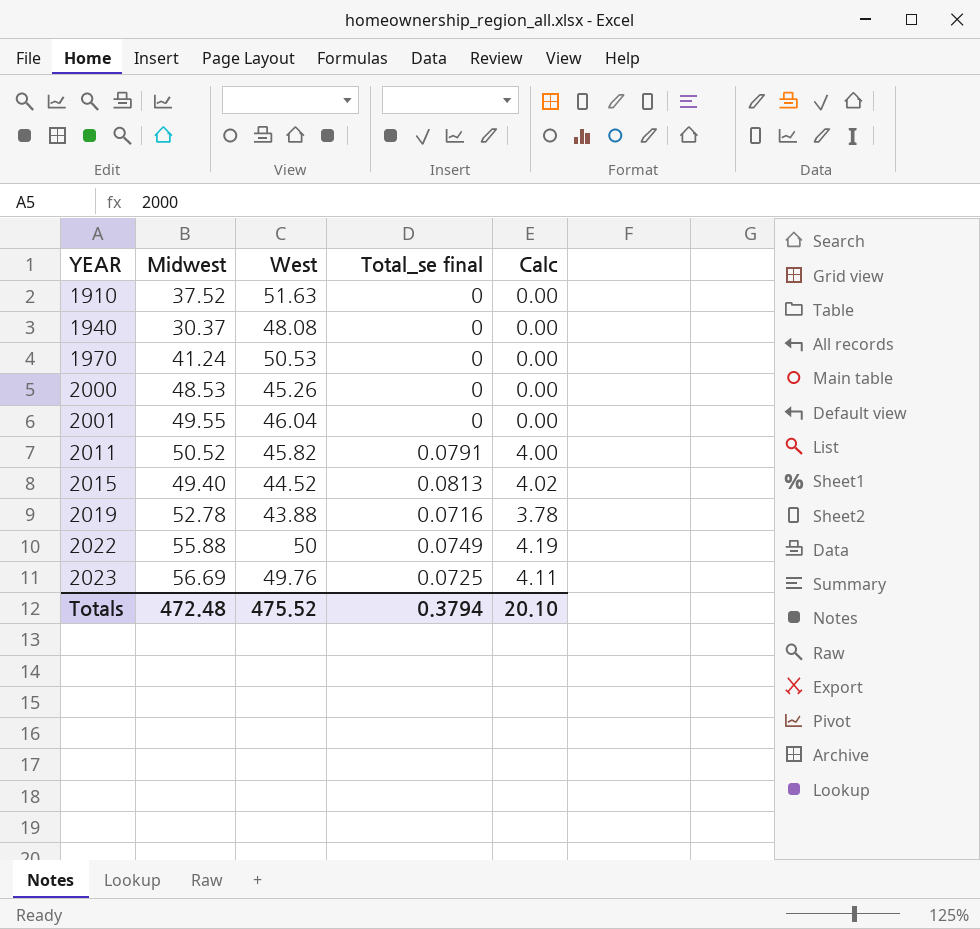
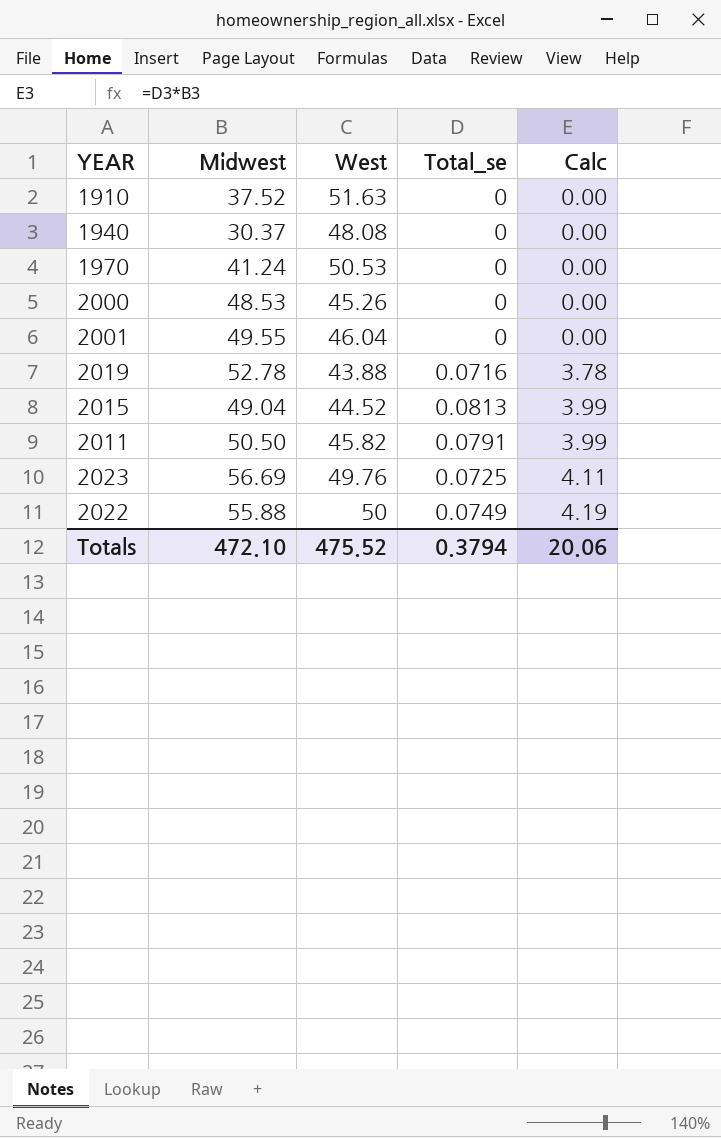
row order: YEAR ascending -> Calc ascending
column name: Total_se final -> Total_se
2015 | Midwest: 49.40 -> 49.04
2015 | Calc: 4.02 -> 3.99
2011 | Midwest: 50.52 -> 50.50
2011 | Calc: 4.00 -> 3.99
Totals | Midwest: 472.48 -> 472.10
Totals | Calc: 20.10 -> 20.06

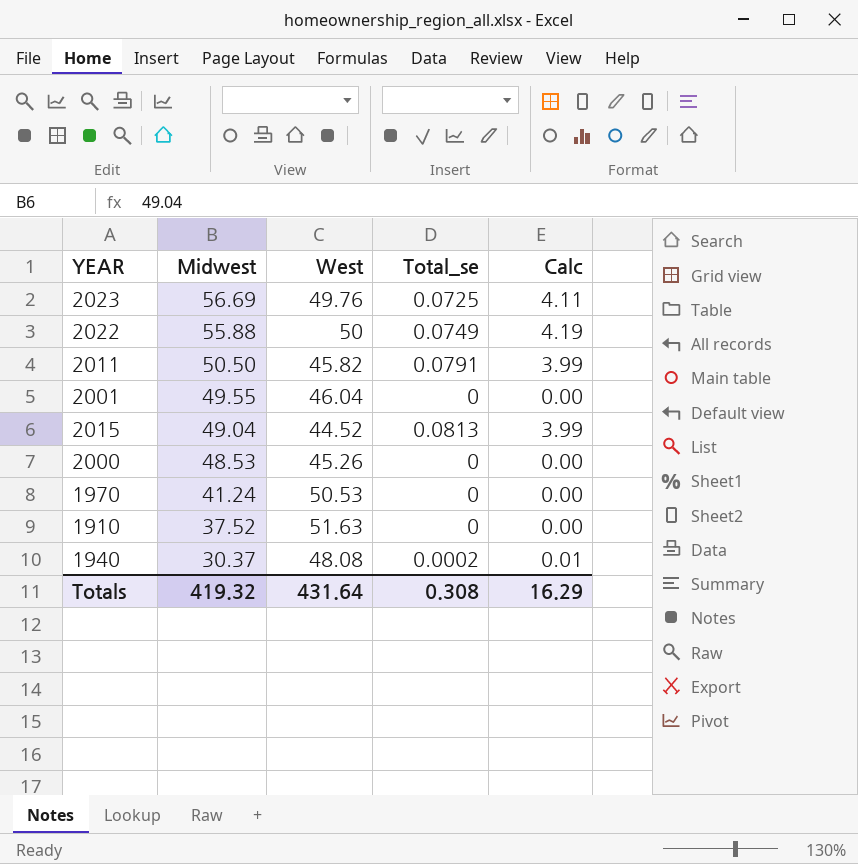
row order: Calc ascending -> Midwest descending
row 2019: 52.78 | 43.88 | 0.0716 | 3.78 -> none
1940 | Total_se: 0 -> 0.0002
1940 | Calc: 0.00 -> 0.01
Totals | Midwest: 472.10 -> 419.32
Totals | West: 475.52 -> 431.64
Totals | Total_se: 0.3794 -> 0.308
Totals | Calc: 20.06 -> 16.29

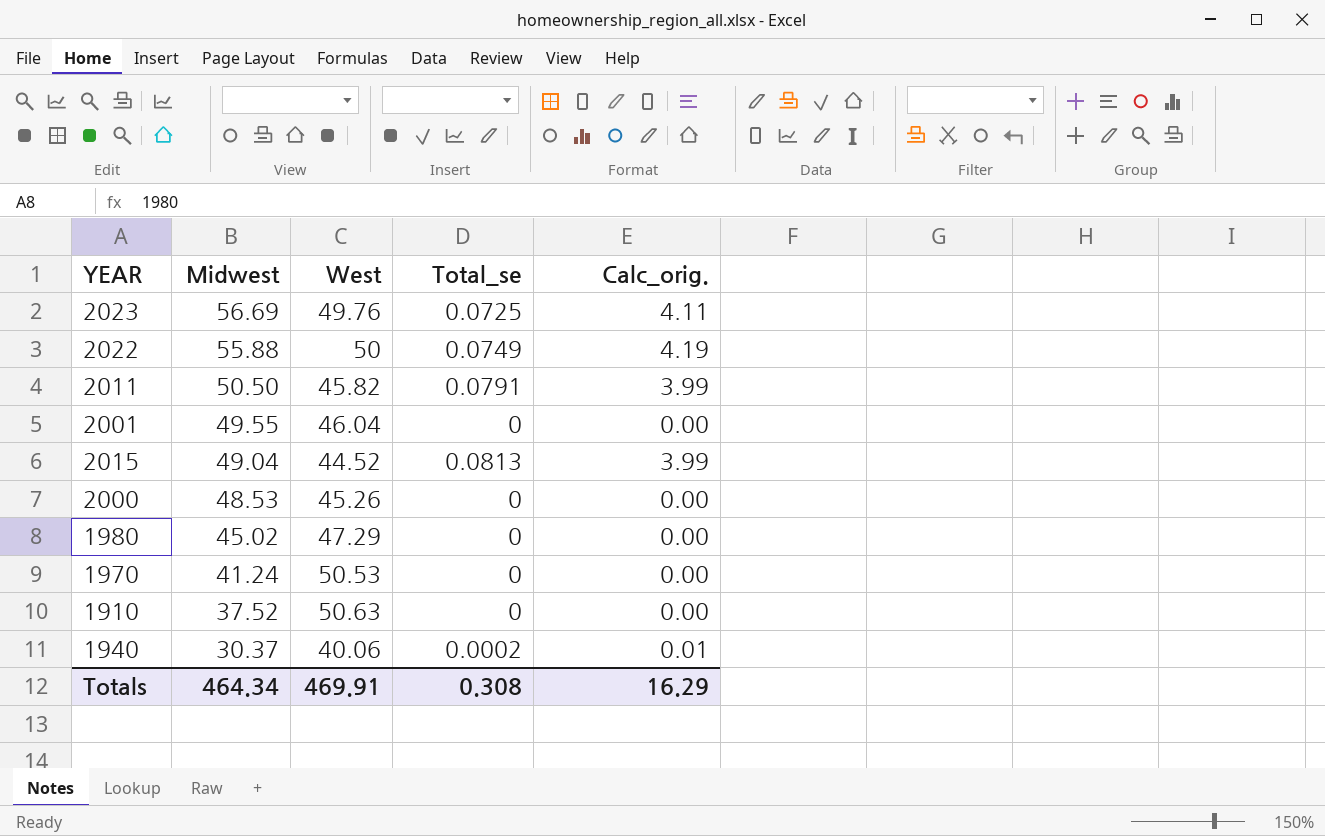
column name: Calc -> Calc_orig.
row 1980: none -> 45.02 | 47.29 | 0 | 0.00
1910 | West: 51.63 -> 50.63
1940 | West: 48.08 -> 40.06
Totals | Midwest: 419.32 -> 464.34
Totals | West: 431.64 -> 469.91

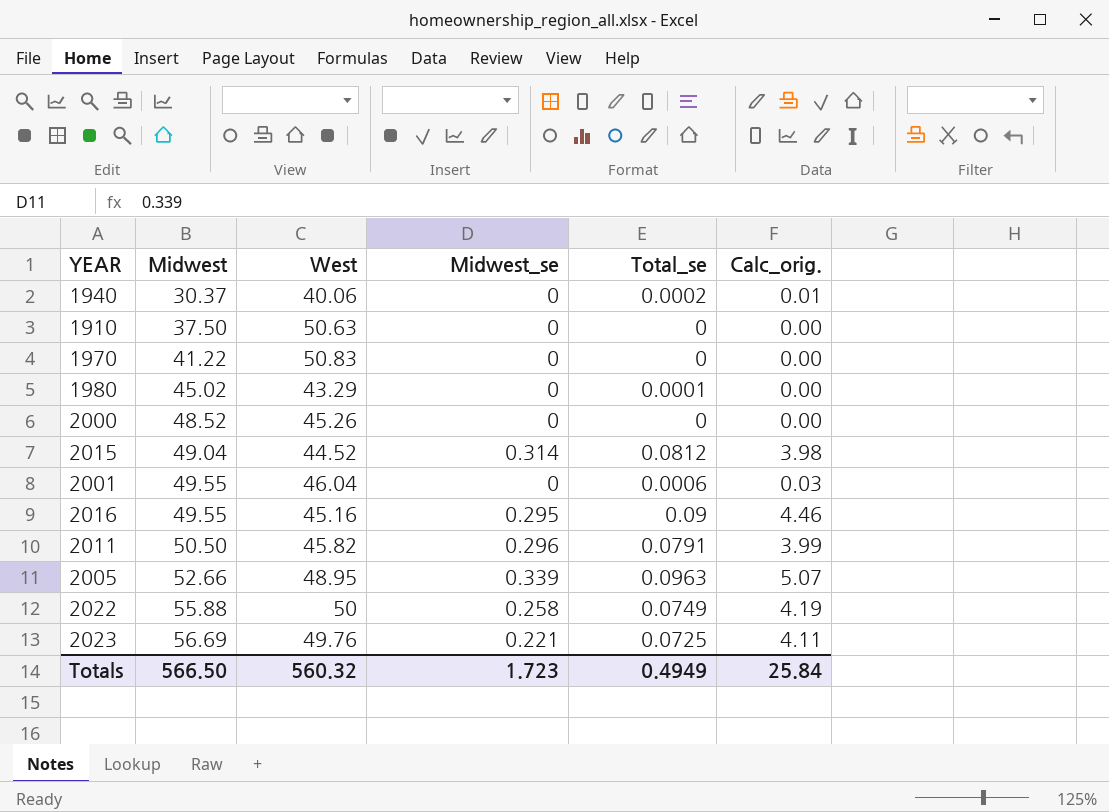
row order: Midwest descending -> Midwest ascending
column Midwest_se | position: none -> 4
1910 | Midwest: 37.52 -> 37.50
1970 | Midwest: 41.24 -> 41.22
1970 | West: 50.53 -> 50.83
1980 | West: 47.29 -> 43.29
1980 | Total_se: 0 -> 0.0001
2000 | Midwest: 48.53 -> 48.52
2015 | Total_se: 0.0813 -> 0.0812
2015 | Calc_orig.: 3.99 -> 3.98
2001 | Total_se: 0 -> 0.0006
2001 | Calc_orig.: 0.00 -> 0.03
row 2016: none -> 49.55 | 45.16 | 0.295 | 0.09 | 4.46
row 2005: none -> 52.66 | 48.95 | 0.339 | 0.0963 | 5.07
Totals | Midwest: 464.34 -> 566.50
Totals | West: 469.91 -> 560.32
Totals | Total_se: 0.308 -> 0.4949
Totals | Calc_orig.: 16.29 -> 25.84

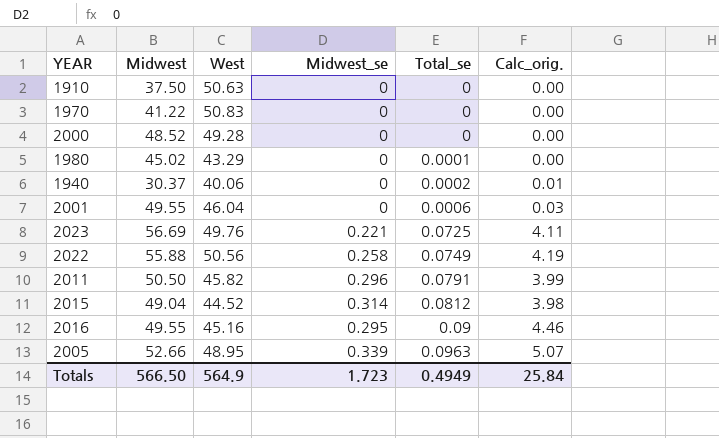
row order: Midwest ascending -> Total_se ascending
2000 | West: 45.26 -> 49.28
2022 | West: 50 -> 50.56
Totals | West: 560.32 -> 564.9

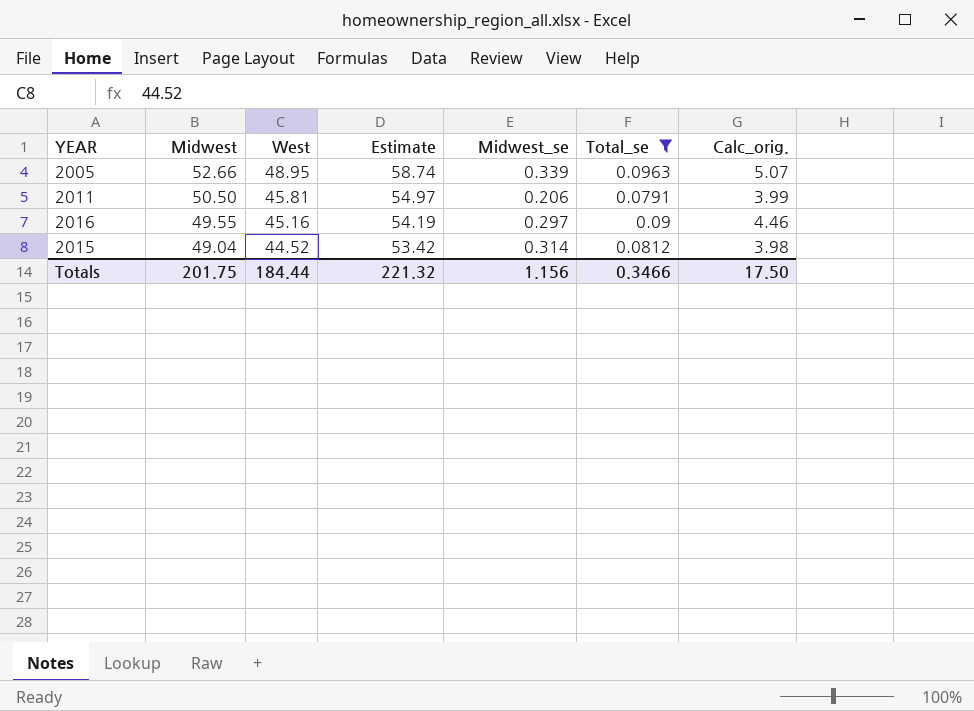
filter: none -> Total_se >= 0.0791
row order: Total_se ascending -> Midwest descending
column Estimate | formula: none -> [West] * 1.2
2011 | West: 45.82 -> 45.81
2011 | Midwest_se: 0.296 -> 0.206
2016 | Midwest_se: 0.295 -> 0.297
Totals | Midwest: 566.50 -> 201.75
Totals | West: 564.9 -> 184.44
Totals | Midwest_se: 1.723 -> 1.156
Totals | Total_se: 0.4949 -> 0.3466
Totals | Calc_orig.: 25.84 -> 17.50

